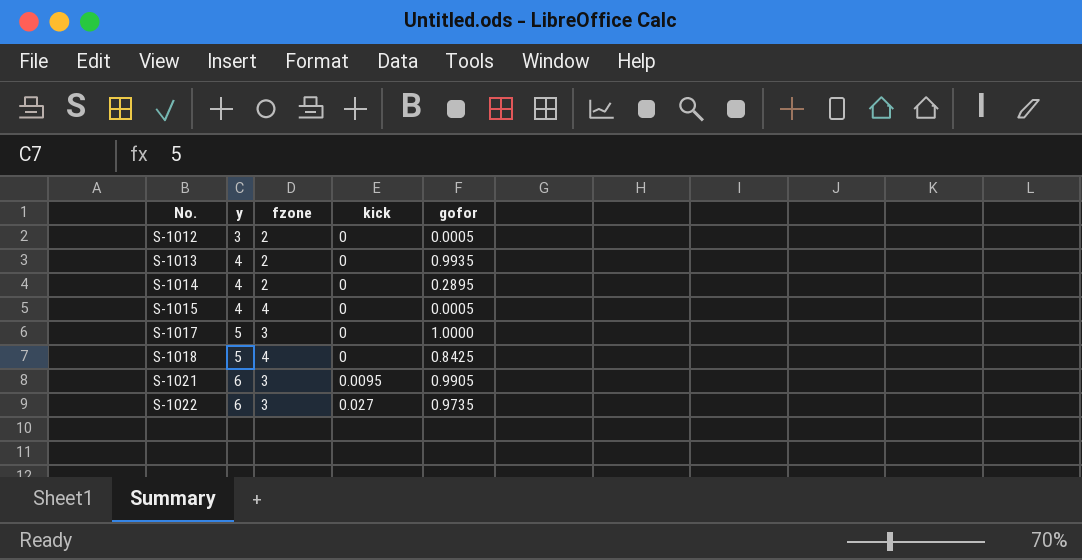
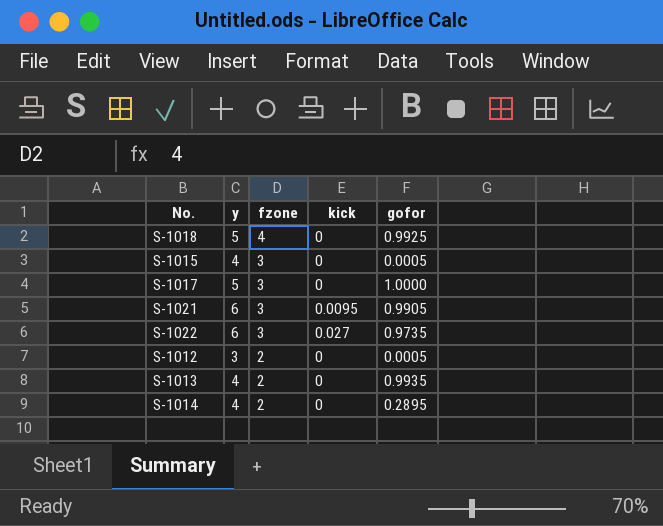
row order: No. ascending -> fzone descending
S-1018 | gofor: 0.8425 -> 0.9925
S-1015 | fzone: 4 -> 3

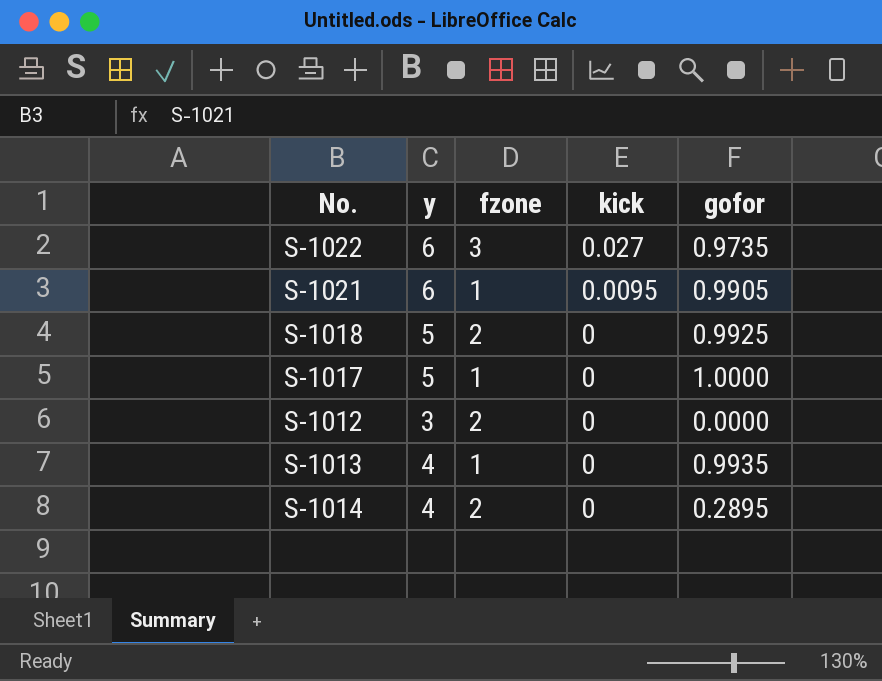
row order: fzone descending -> kick descending
row S-1015: 4 | 3 | 0 | 0.0005 -> none
S-1021 | fzone: 3 -> 1
S-1018 | fzone: 4 -> 2
S-1017 | fzone: 3 -> 1
S-1012 | gofor: 0.0005 -> 0.0000
S-1013 | fzone: 2 -> 1

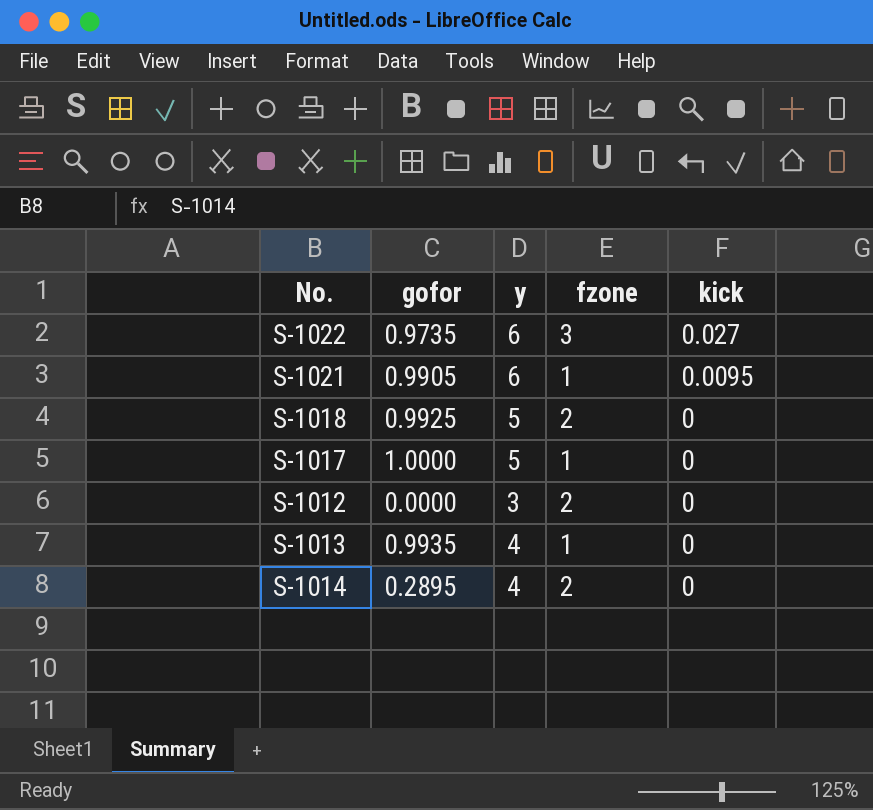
column gofor | position: 5 -> 2

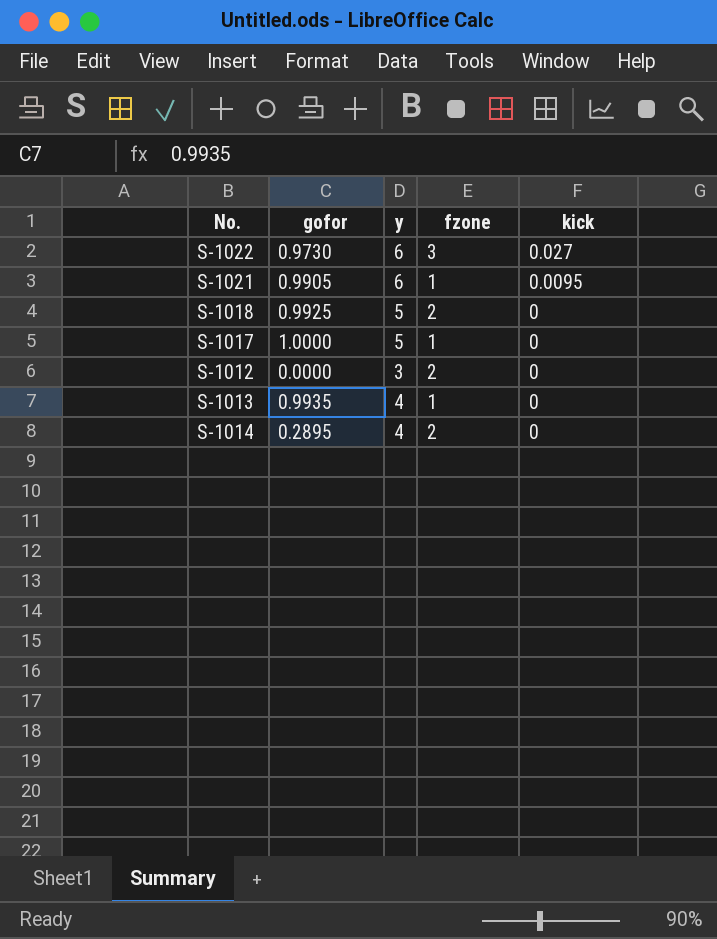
S-1022 | gofor: 0.9735 -> 0.9730

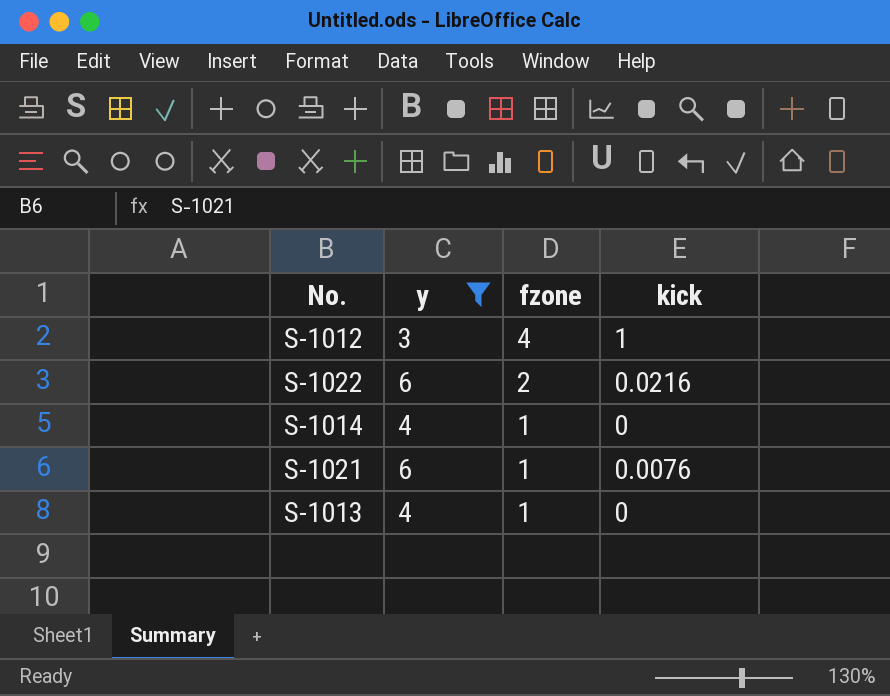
filter: none -> y != 5
row order: kick descending -> fzone descending
column gofor | position: 2 -> none
S-1012 | fzone: 2 -> 4
S-1012 | kick: 0 -> 1
S-1022 | fzone: 3 -> 2
S-1022 | kick: 0.027 -> 0.0216
S-1014 | fzone: 2 -> 1
S-1021 | kick: 0.0095 -> 0.0076

